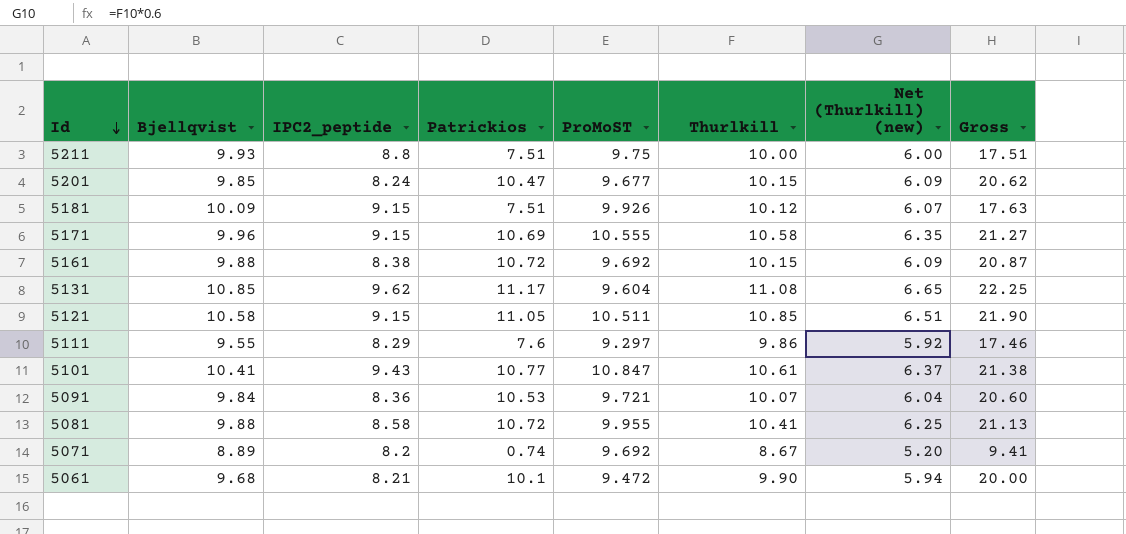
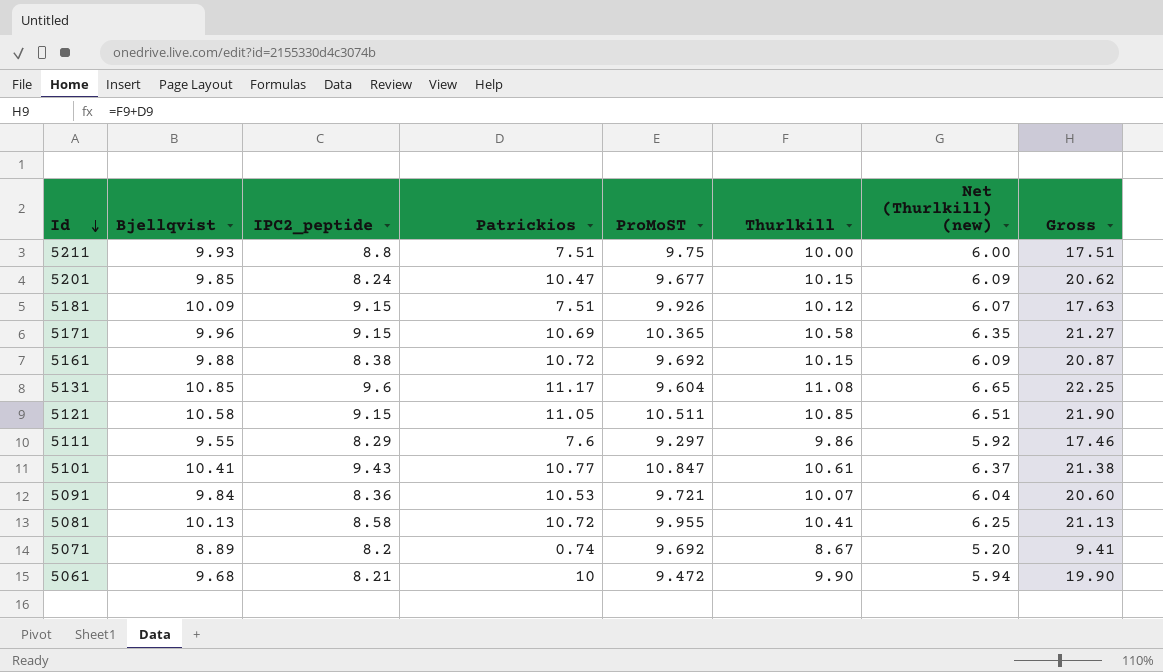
5171 | ProMoST: 10.555 -> 10.365
5131 | IPC2_peptide: 9.62 -> 9.6
5081 | Bjellqvist: 9.88 -> 10.13
5061 | Patrickios: 10.1 -> 10
5061 | Gross: 20.00 -> 19.90

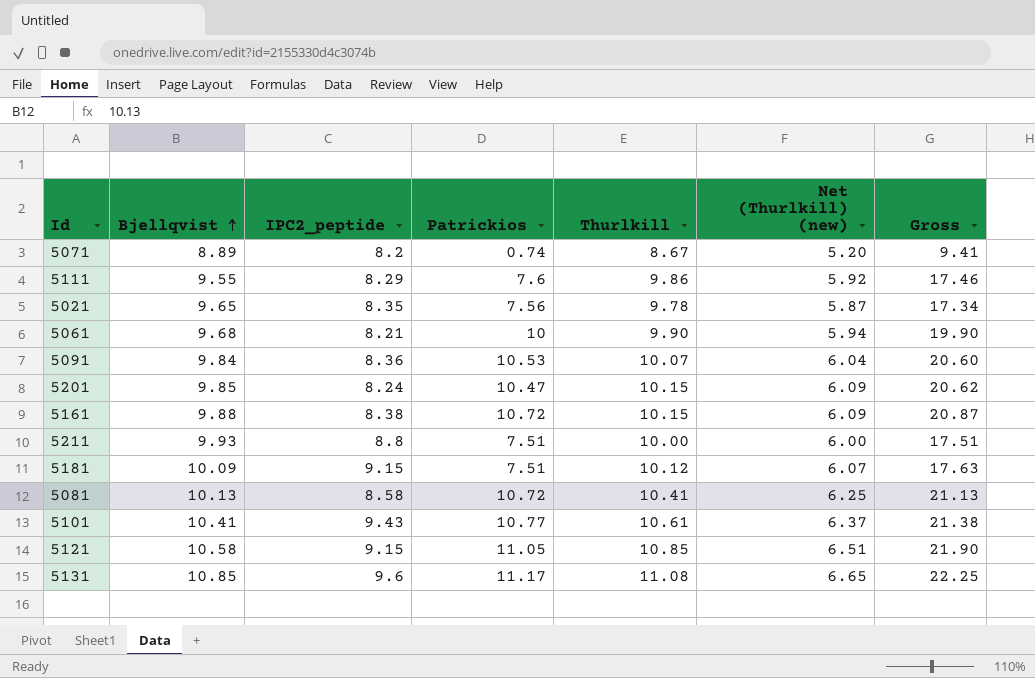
row order: Id descending -> Bjellqvist ascending
column ProMoST | position: 5 -> none
row 5171: 9.96 | 9.15 | 10.69 | 10.365 | 10.58 | 6.35 | 21.27 -> none
row 5021: none -> 9.65 | 8.35 | 7.56 | 9.78 | 5.87 | 17.34

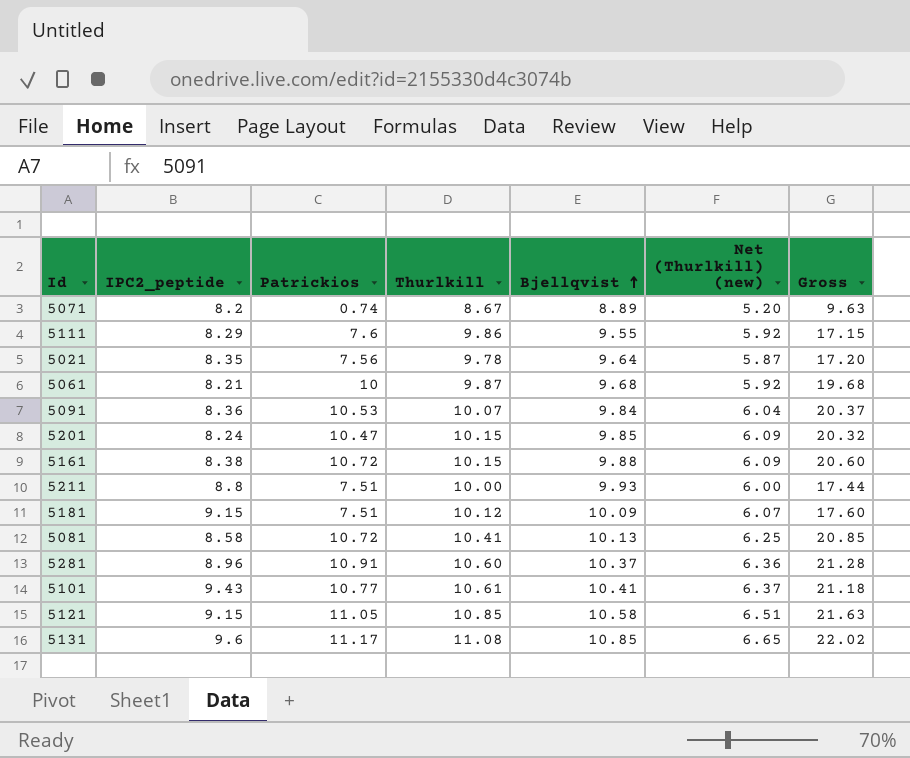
column Bjellqvist | position: 2 -> 5
column Gross | formula: [Patrickios] + [Thurlkill] -> [Patrickios] + [Bjellqvist]
5021 | Bjellqvist: 9.65 -> 9.64
5061 | Thurlkill: 9.90 -> 9.87
5061 | Net (Thurlkill) (new): 5.94 -> 5.92
row 5281: none -> 8.96 | 10.91 | 10.60 | 10.37 | 6.36 | 21.28

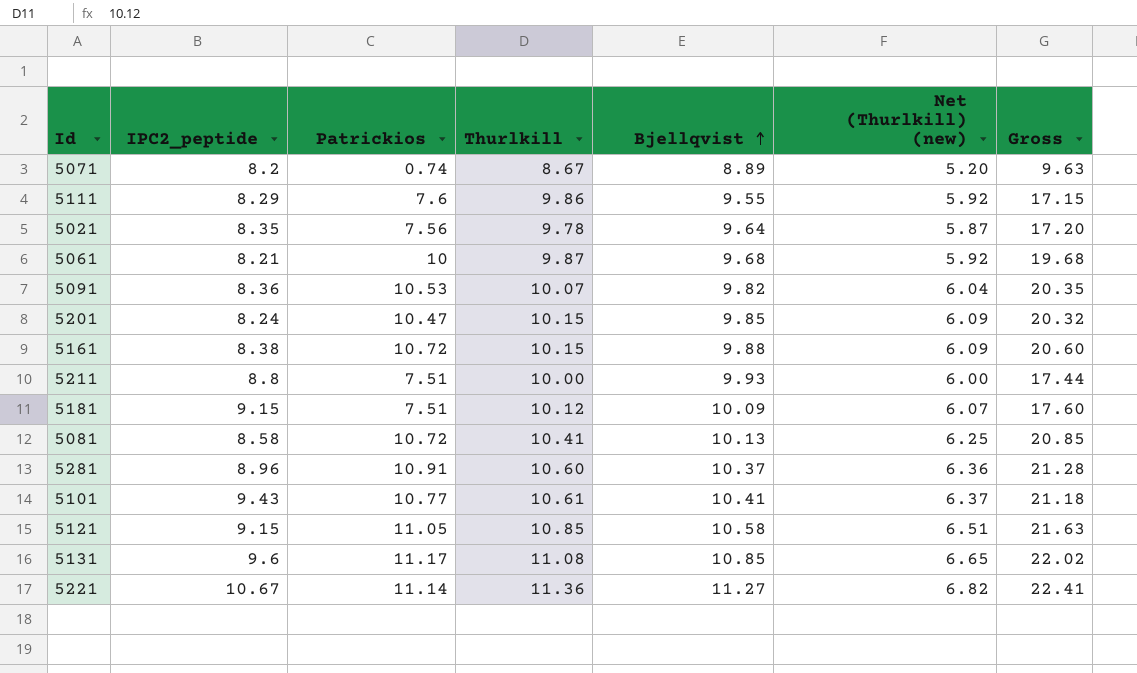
5091 | Bjellqvist: 9.84 -> 9.82
5091 | Gross: 20.37 -> 20.35
row 5221: none -> 10.67 | 11.14 | 11.36 | 11.27 | 6.82 | 22.41

